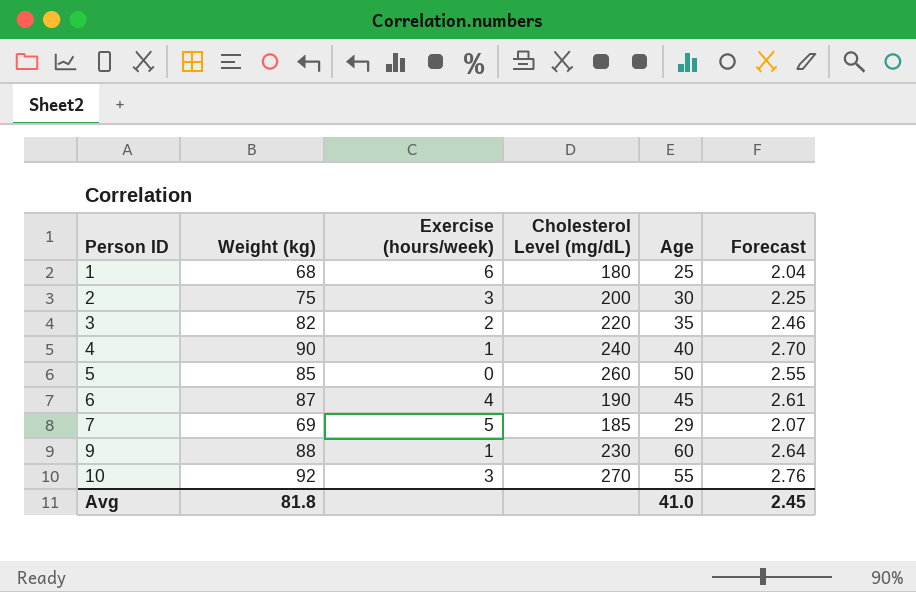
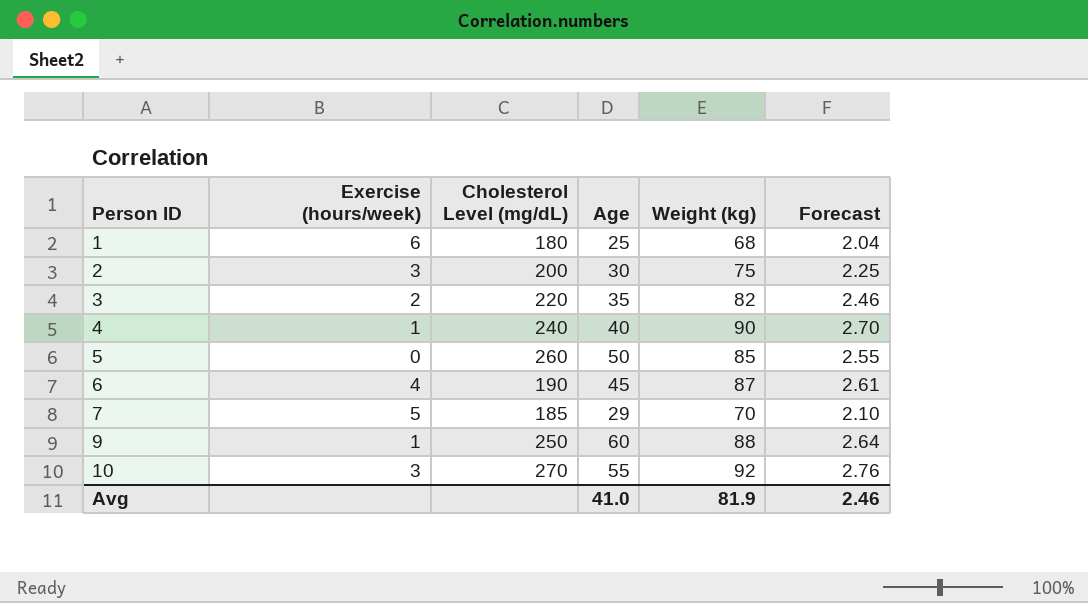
column Weight (kg) | position: 2 -> 5
7 | Weight (kg): 69 -> 70
7 | Forecast: 2.07 -> 2.10
9 | Cholesterol Level (mg/dL): 230 -> 250
Avg | Weight (kg): 81.8 -> 81.9
Avg | Forecast: 2.45 -> 2.46

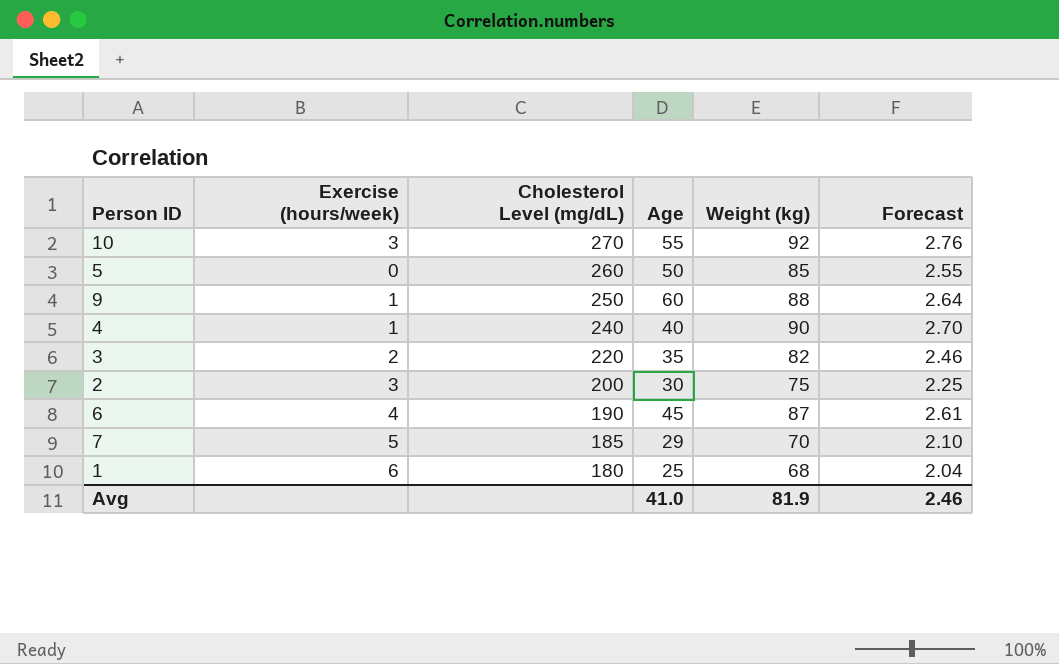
row order: Person ID ascending -> Cholesterol Level (mg/dL) descending

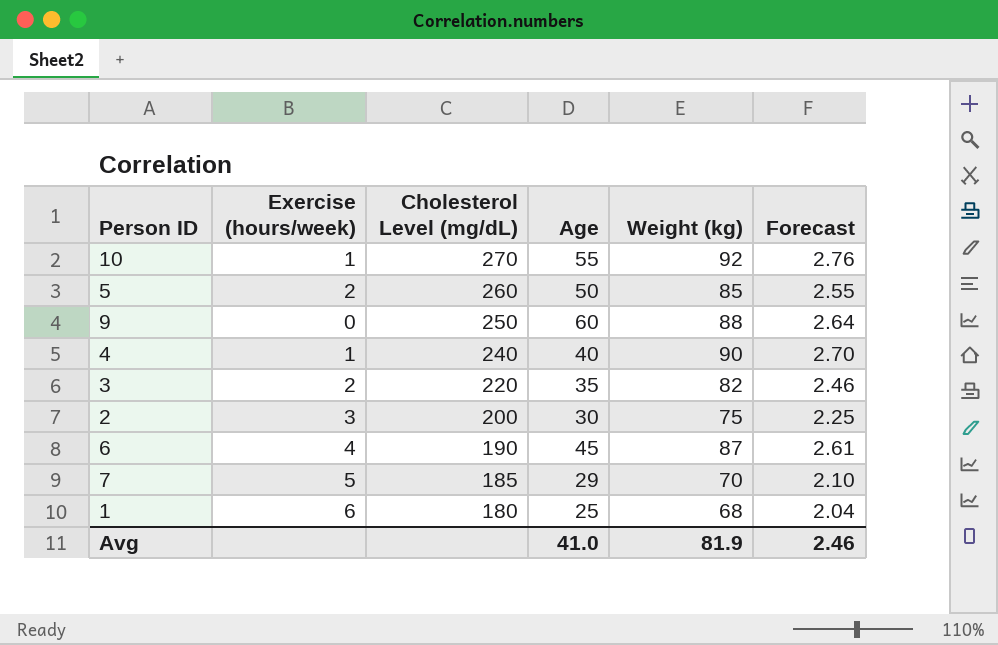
10 | Exercise (hours/week): 3 -> 1
5 | Exercise (hours/week): 0 -> 2
9 | Exercise (hours/week): 1 -> 0

